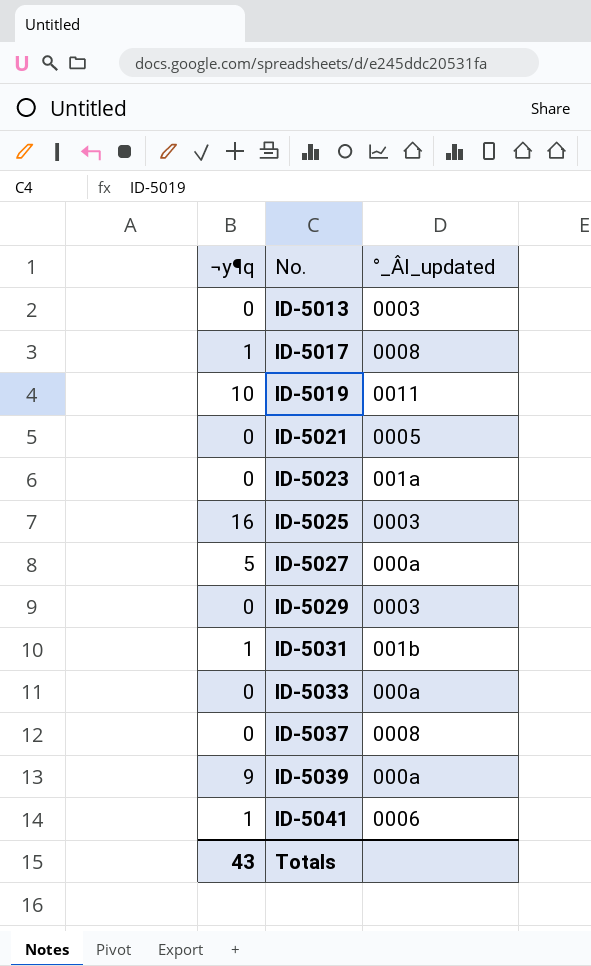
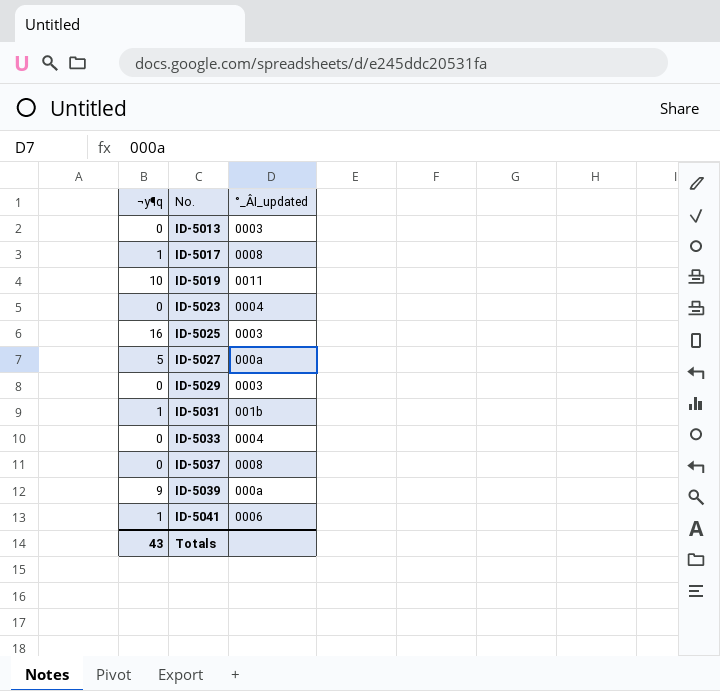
row ID-5021: 0 | 0005 -> none
ID-5023 | °_ÂI_updated: 001a -> 0004
ID-5033 | °_ÂI_updated: 000a -> 0004

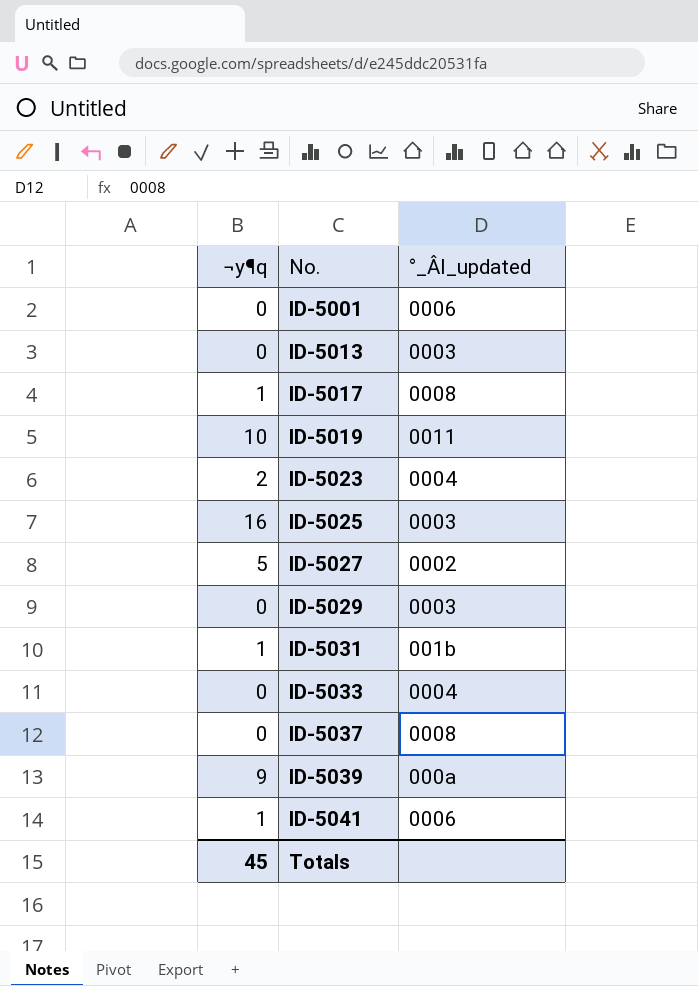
row ID-5001: none -> 0 | 0006
ID-5023 | ¬y¶q: 0 -> 2
ID-5027 | °_ÂI_updated: 000a -> 0002
Totals | ¬y¶q: 43 -> 45

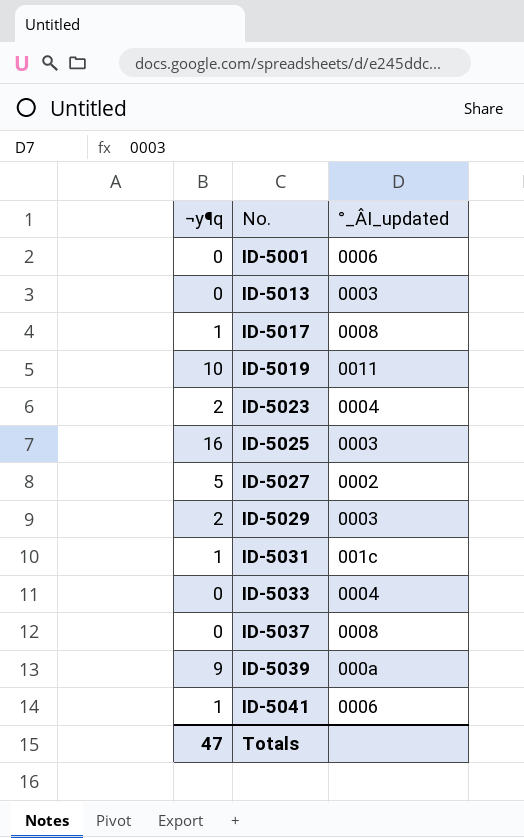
ID-5029 | ¬y¶q: 0 -> 2
ID-5031 | °_ÂI_updated: 001b -> 001c
Totals | ¬y¶q: 45 -> 47

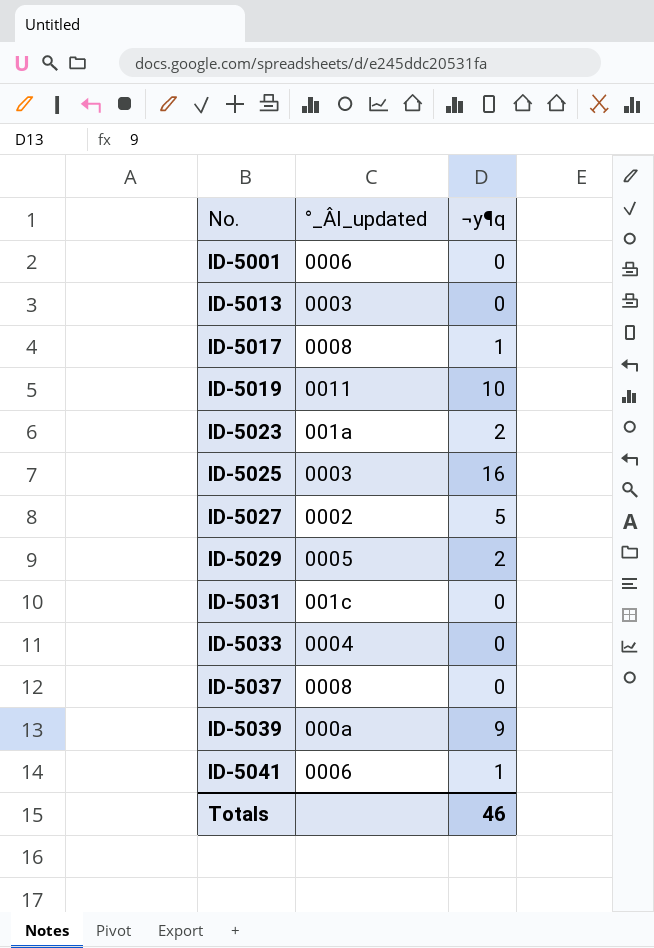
column ¬y¶q | position: 1 -> 3
ID-5023 | °_ÂI_updated: 0004 -> 001a
ID-5029 | °_ÂI_updated: 0003 -> 0005
ID-5031 | ¬y¶q: 1 -> 0
Totals | ¬y¶q: 47 -> 46

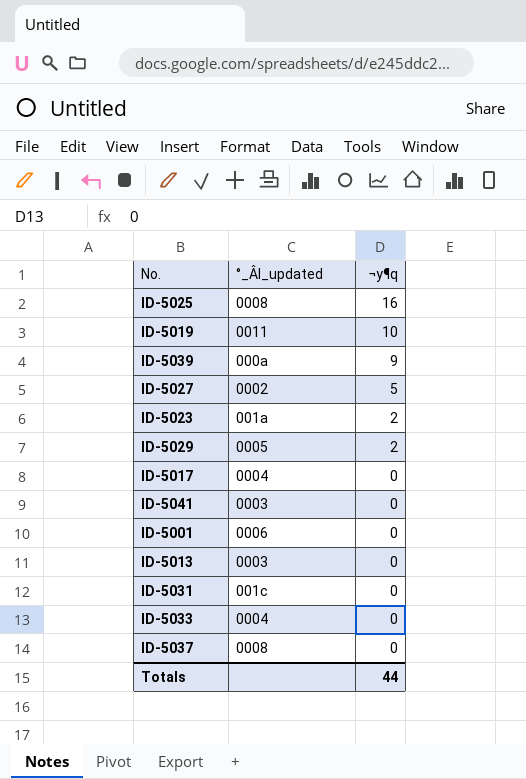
row order: No. ascending -> ¬y¶q descending
ID-5025 | °_ÂI_updated: 0003 -> 0008
ID-5017 | °_ÂI_updated: 0008 -> 0004
ID-5017 | ¬y¶q: 1 -> 0
ID-5041 | °_ÂI_updated: 0006 -> 0003
ID-5041 | ¬y¶q: 1 -> 0
Totals | ¬y¶q: 46 -> 44

